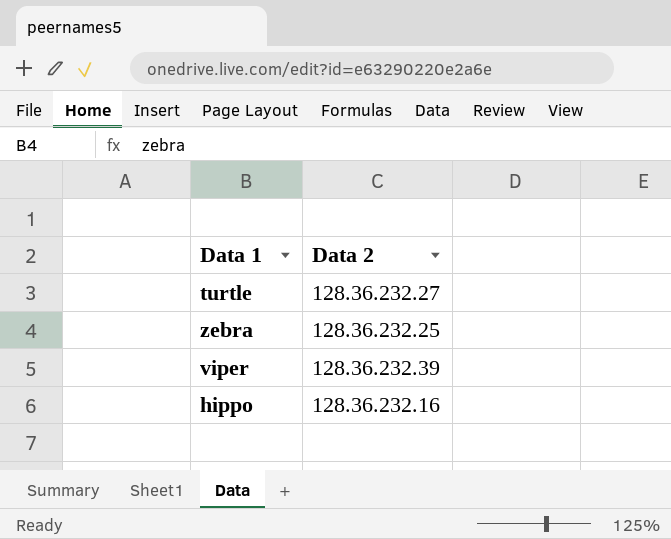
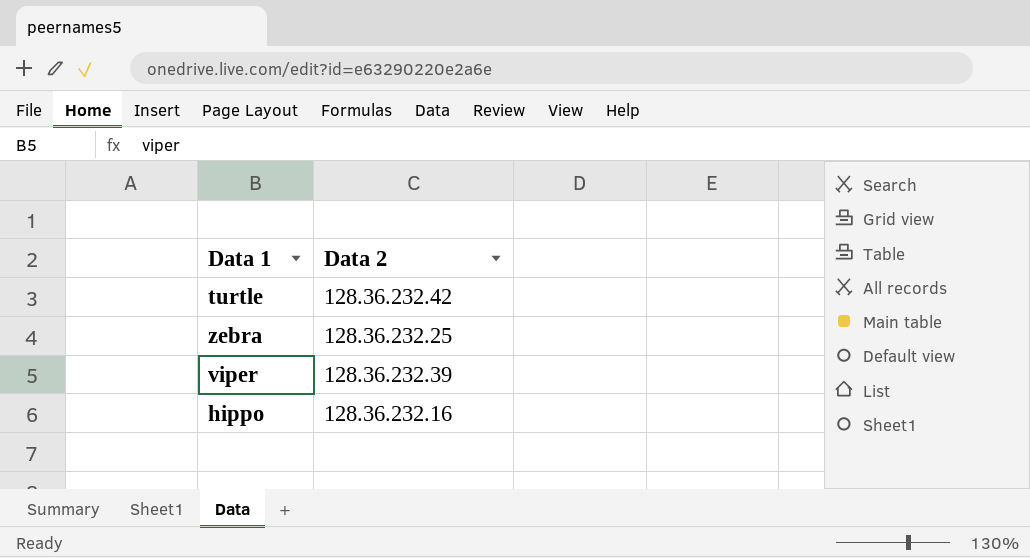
turtle | Data 2: 128.36.232.27 -> 128.36.232.42

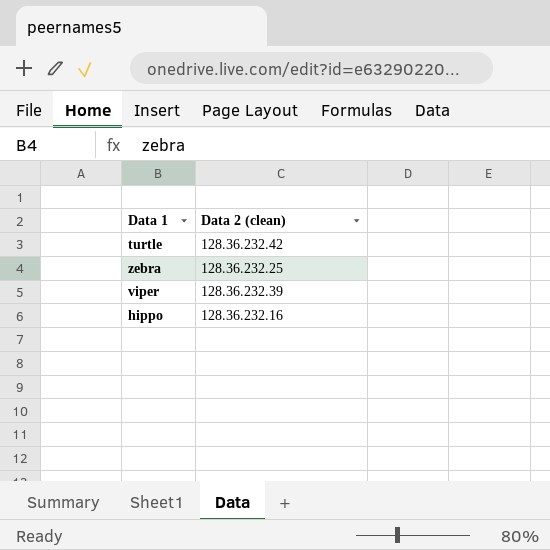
column name: Data 2 -> Data 2 (clean)

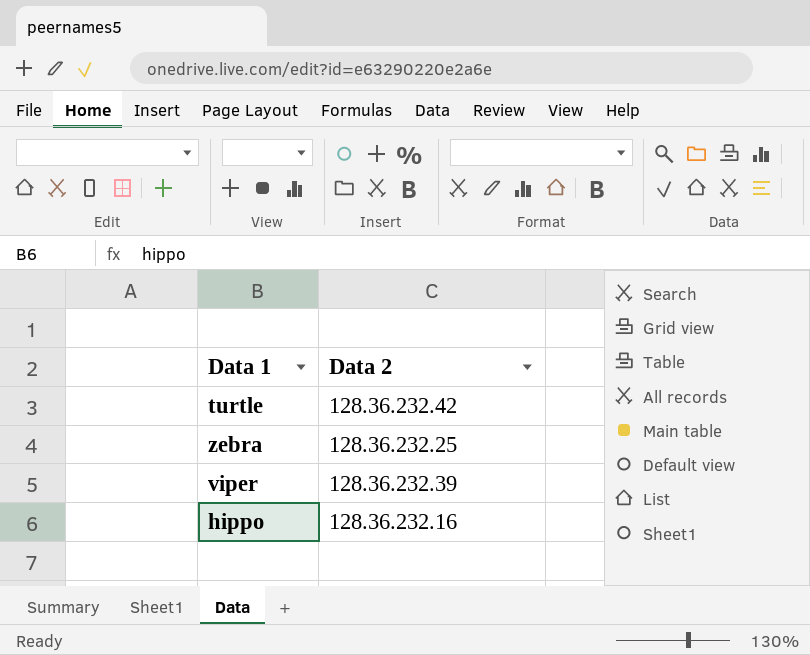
column name: Data 2 (clean) -> Data 2

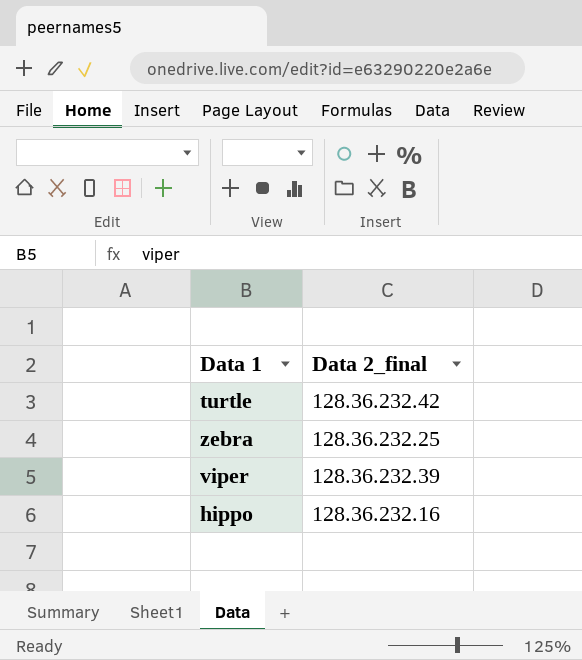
column name: Data 2 -> Data 2_final

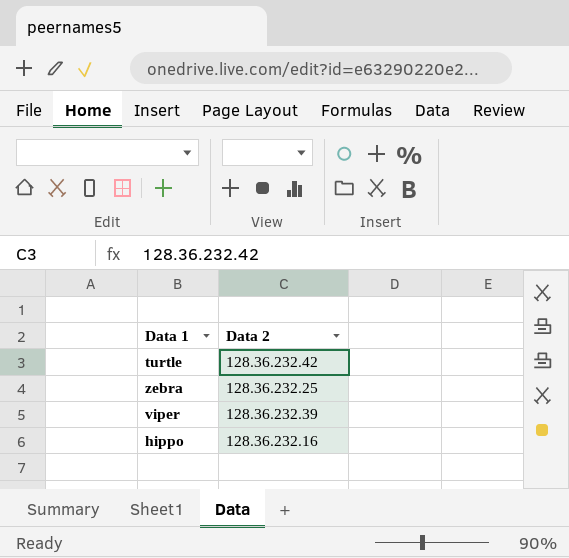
column name: Data 2_final -> Data 2

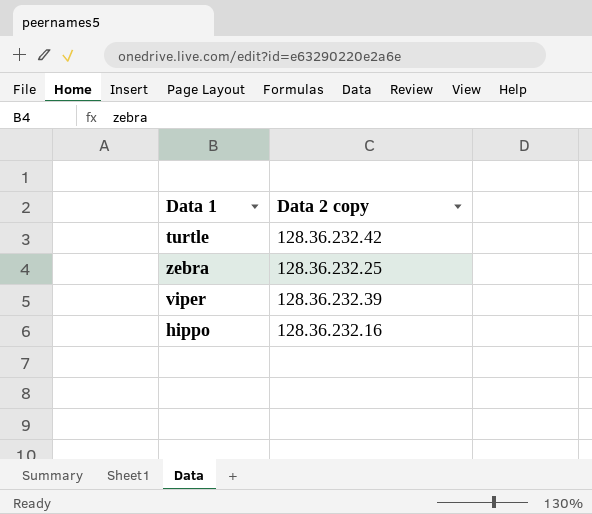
column name: Data 2 -> Data 2 copy

